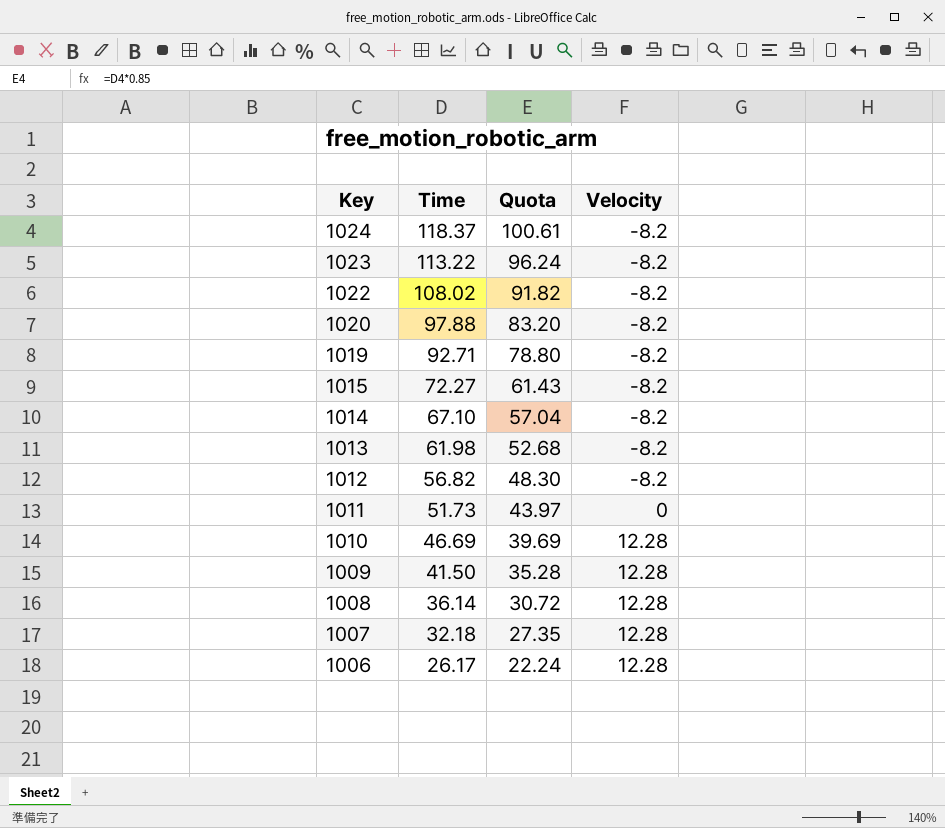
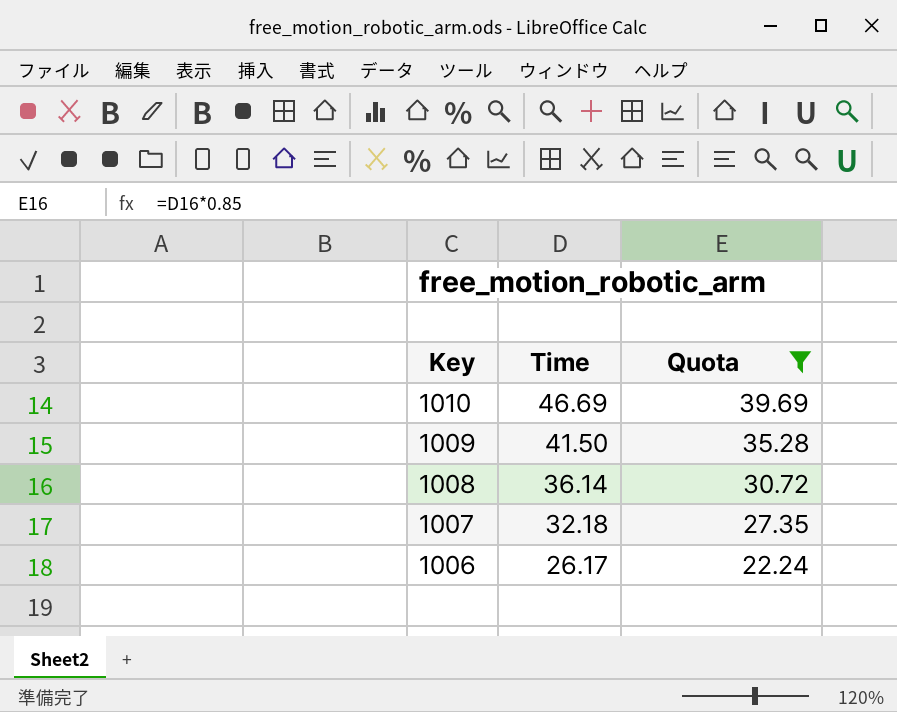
filter: none -> Quota <= 39.69
column Velocity | position: 4 -> none

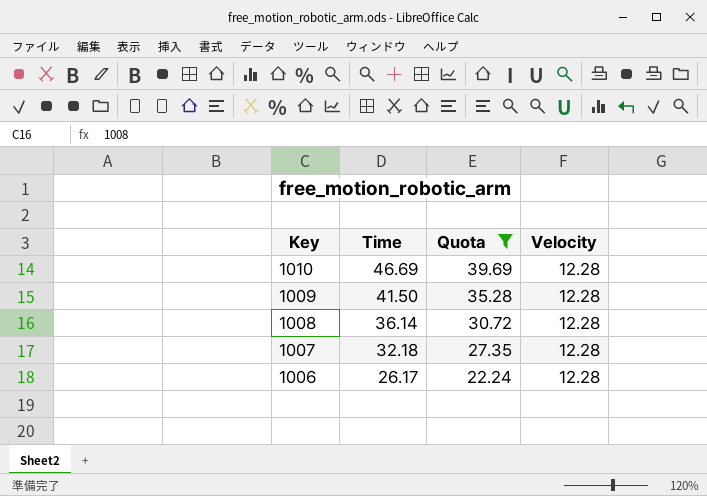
column Velocity | position: none -> 4

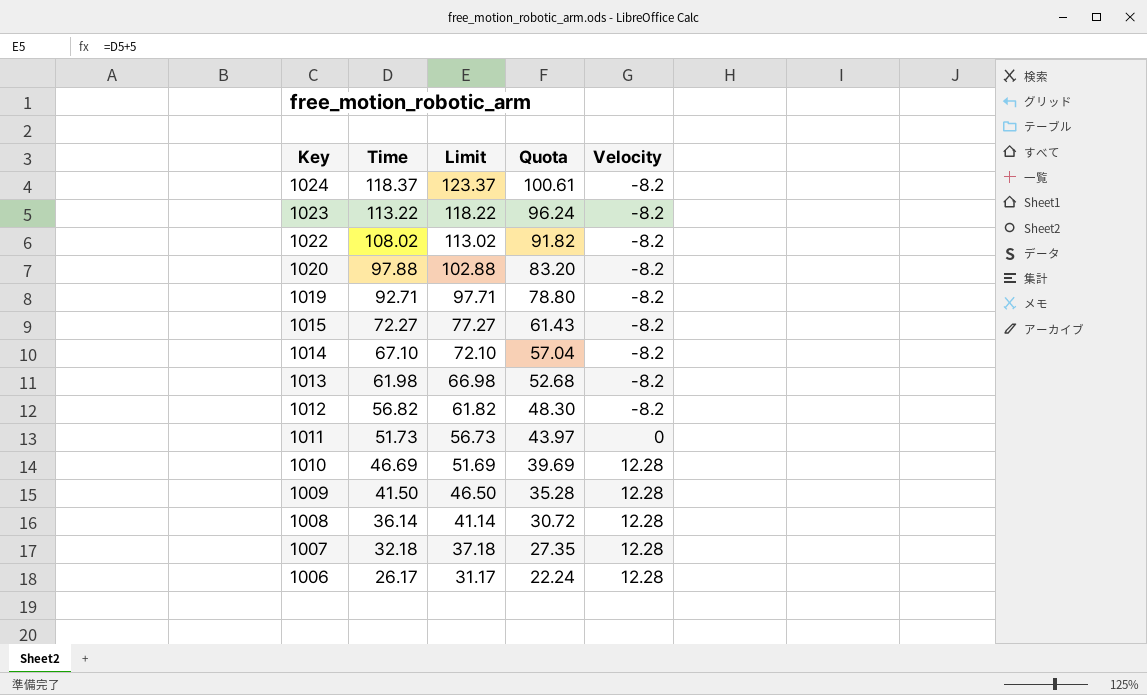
filter: Quota <= 39.69 -> none
column Limit | formula: none -> [Time] + 5

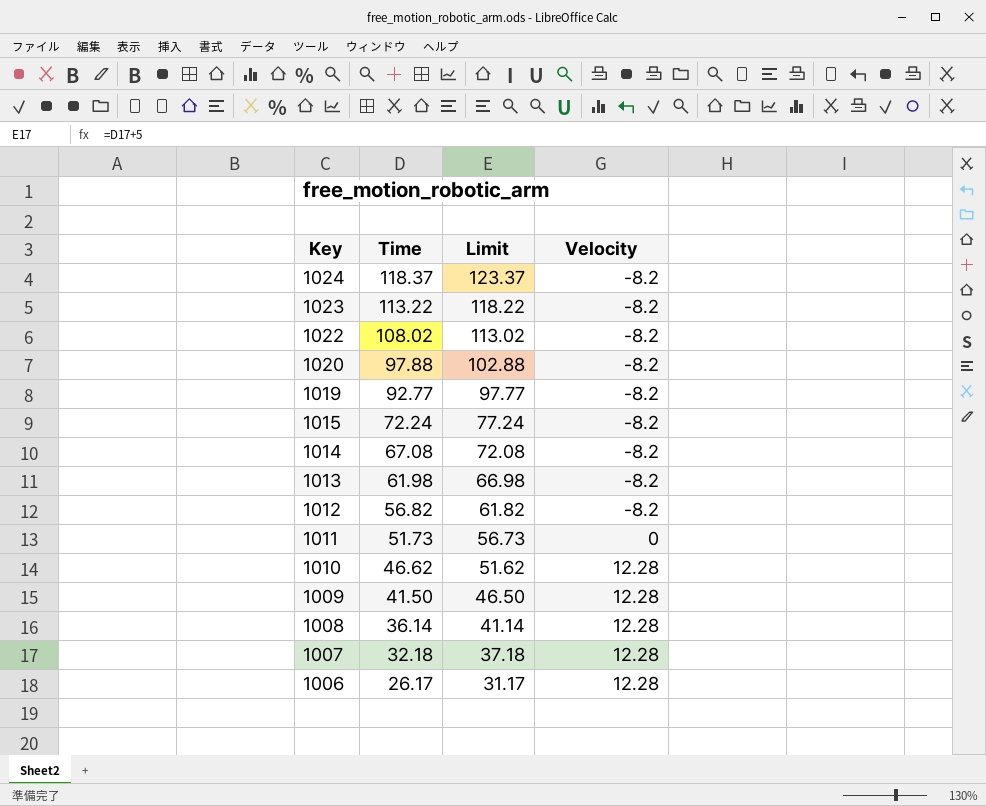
column Quota | formula: [Time] * 0.85 -> none
1019 | Time: 92.71 -> 92.77
1019 | Limit: 97.71 -> 97.77
1015 | Time: 72.27 -> 72.24
1015 | Limit: 77.27 -> 77.24
1014 | Time: 67.10 -> 67.08
1014 | Limit: 72.10 -> 72.08
1010 | Time: 46.69 -> 46.62
1010 | Limit: 51.69 -> 51.62

